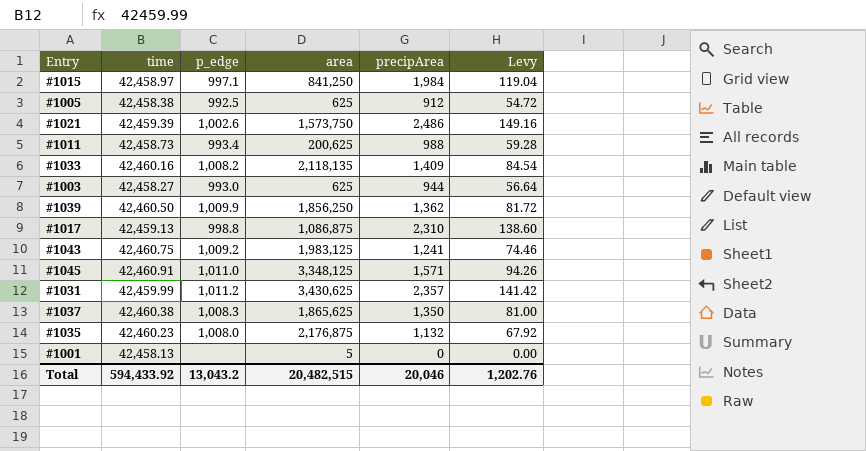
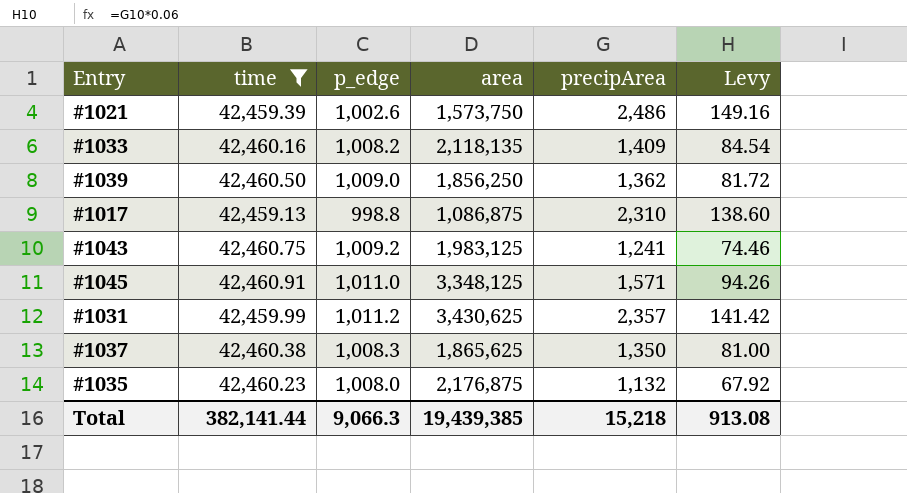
filter: none -> time >= 42,459.13
#1039 | p_edge: 1,009.9 -> 1,009.0
Total | time: 594,433.92 -> 382,141.44
Total | p_edge: 13,043.2 -> 9,066.3
Total | area: 20,482,515 -> 19,439,385
Total | precipArea: 20,046 -> 15,218
Total | Levy: 1,202.76 -> 913.08

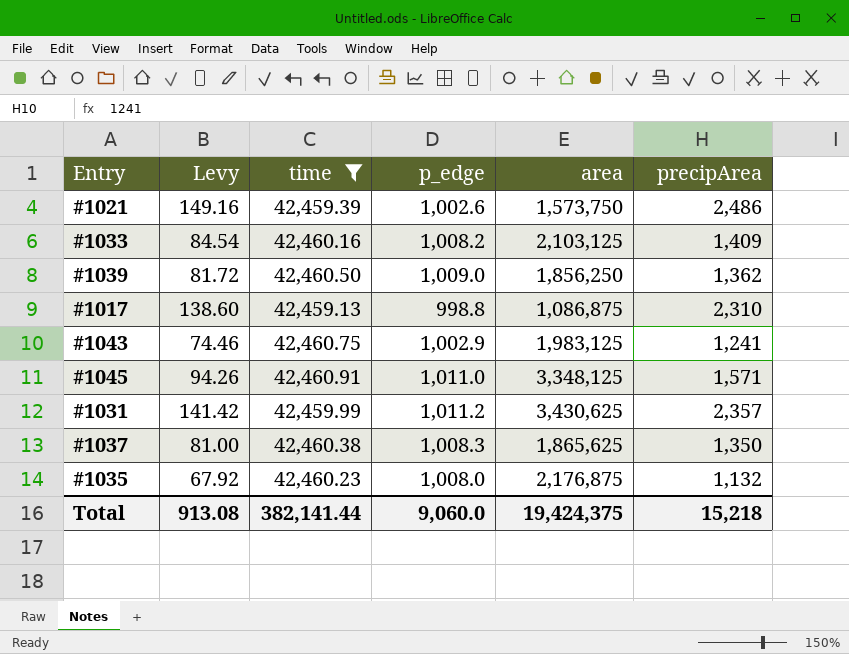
column Levy | position: 6 -> 2
#1033 | area: 2,118,135 -> 2,103,125
#1043 | p_edge: 1,009.2 -> 1,002.9
Total | p_edge: 9,066.3 -> 9,060.0
Total | area: 19,439,385 -> 19,424,375

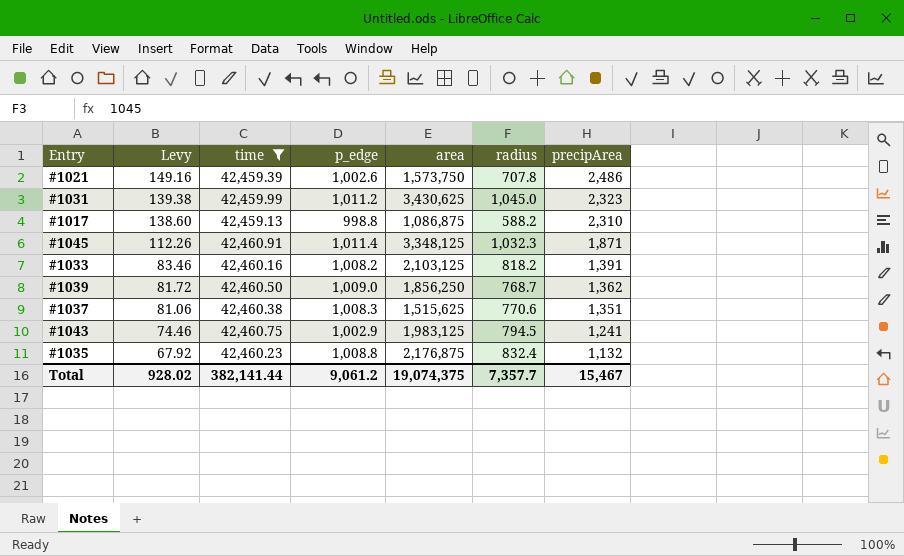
row order: none -> Levy descending
column radius | position: none -> 6
#1031 | Levy: 141.42 -> 139.38
#1031 | precipArea: 2,357 -> 2,323
#1045 | Levy: 94.26 -> 112.26
#1045 | p_edge: 1,011.0 -> 1,011.4
#1045 | precipArea: 1,571 -> 1,871
#1033 | Levy: 84.54 -> 83.46
#1033 | precipArea: 1,409 -> 1,391
#1037 | Levy: 81.00 -> 81.06
#1037 | area: 1,865,625 -> 1,515,625
#1037 | precipArea: 1,350 -> 1,351
#1035 | p_edge: 1,008.0 -> 1,008.8
Total | Levy: 913.08 -> 928.02
Total | p_edge: 9,060.0 -> 9,061.2
Total | area: 19,424,375 -> 19,074,375
Total | precipArea: 15,218 -> 15,467

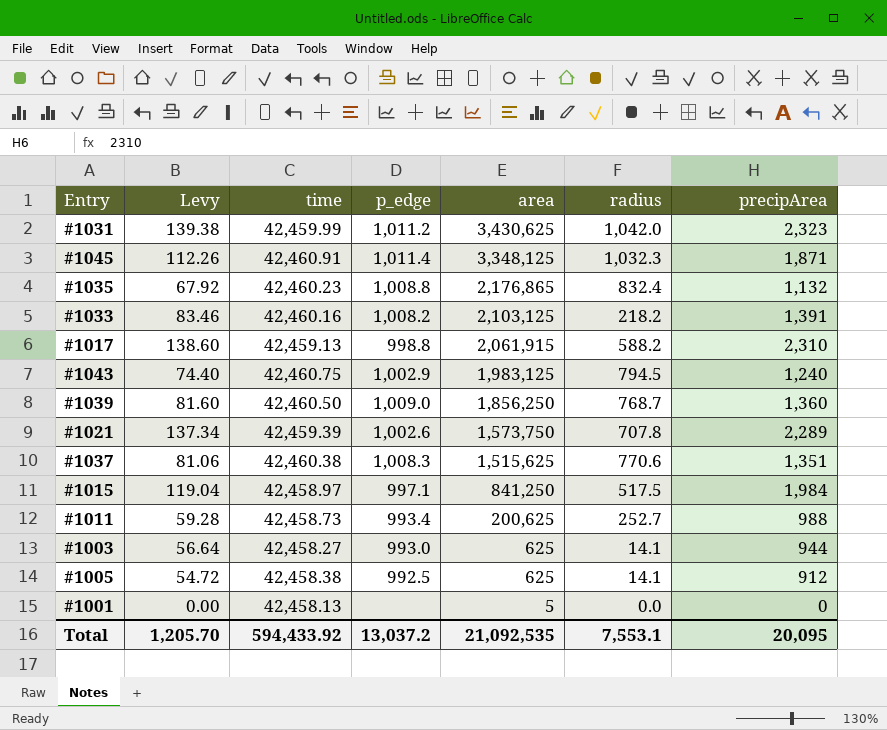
filter: time >= 42,459.13 -> none
row order: Levy descending -> area descending
#1031 | radius: 1,045.0 -> 1,042.0
#1035 | area: 2,176,875 -> 2,176,865
#1033 | radius: 818.2 -> 218.2
#1017 | area: 1,086,875 -> 2,061,915
#1043 | Levy: 74.46 -> 74.40
#1043 | precipArea: 1,241 -> 1,240
#1039 | Levy: 81.72 -> 81.60
#1039 | precipArea: 1,362 -> 1,360
#1021 | Levy: 149.16 -> 137.34
#1021 | precipArea: 2,486 -> 2,289
Total | Levy: 928.02 -> 1,205.70
Total | time: 382,141.44 -> 594,433.92
Total | p_edge: 9,061.2 -> 13,037.2
Total | area: 19,074,375 -> 21,092,535
Total | radius: 7,357.7 -> 7,553.1
Total | precipArea: 15,467 -> 20,095

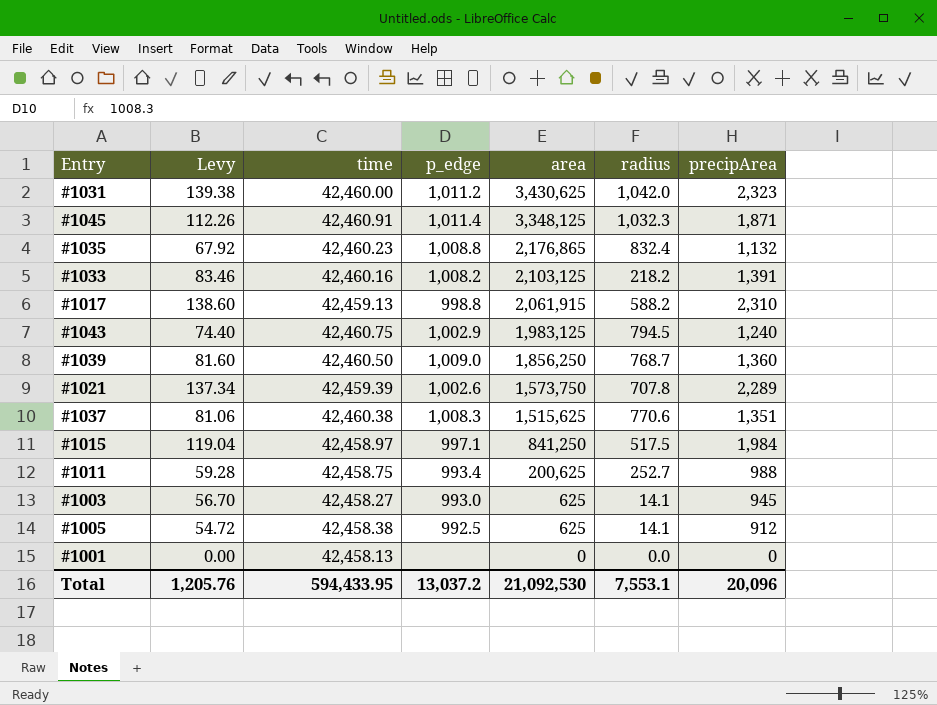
#1031 | time: 42,459.99 -> 42,460.00
#1011 | time: 42,458.73 -> 42,458.75
#1003 | Levy: 56.64 -> 56.70
#1003 | precipArea: 944 -> 945
#1001 | area: 5 -> 0
Total | Levy: 1,205.70 -> 1,205.76
Total | time: 594,433.92 -> 594,433.95
Total | area: 21,092,535 -> 21,092,530
Total | precipArea: 20,095 -> 20,096

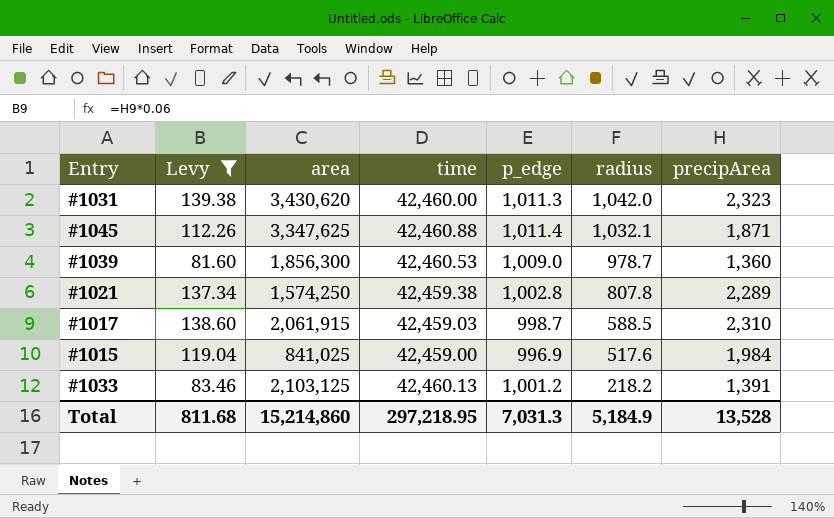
filter: none -> Levy >= 81.60
row order: area descending -> radius descending
column area | position: 5 -> 3
#1031 | area: 3,430,625 -> 3,430,620
#1031 | p_edge: 1,011.2 -> 1,011.3
#1045 | area: 3,348,125 -> 3,347,625
#1045 | time: 42,460.91 -> 42,460.88
#1045 | radius: 1,032.3 -> 1,032.1
#1039 | area: 1,856,250 -> 1,856,300
#1039 | time: 42,460.50 -> 42,460.53
#1039 | radius: 768.7 -> 978.7
#1021 | area: 1,573,750 -> 1,574,250
#1021 | time: 42,459.39 -> 42,459.38
#1021 | p_edge: 1,002.6 -> 1,002.8
#1021 | radius: 707.8 -> 807.8
#1017 | time: 42,459.13 -> 42,459.03
#1017 | p_edge: 998.8 -> 998.7
#1017 | radius: 588.2 -> 588.5
#1015 | area: 841,250 -> 841,025
#1015 | time: 42,458.97 -> 42,459.00
#1015 | p_edge: 997.1 -> 996.9
#1015 | radius: 517.5 -> 517.6
#1033 | time: 42,460.16 -> 42,460.13
#1033 | p_edge: 1,008.2 -> 1,001.2
Total | Levy: 1,205.76 -> 811.68
Total | area: 21,092,530 -> 15,214,860
Total | time: 594,433.95 -> 297,218.95
Total | p_edge: 13,037.2 -> 7,031.3
Total | radius: 7,553.1 -> 5,184.9
Total | precipArea: 20,096 -> 13,528

